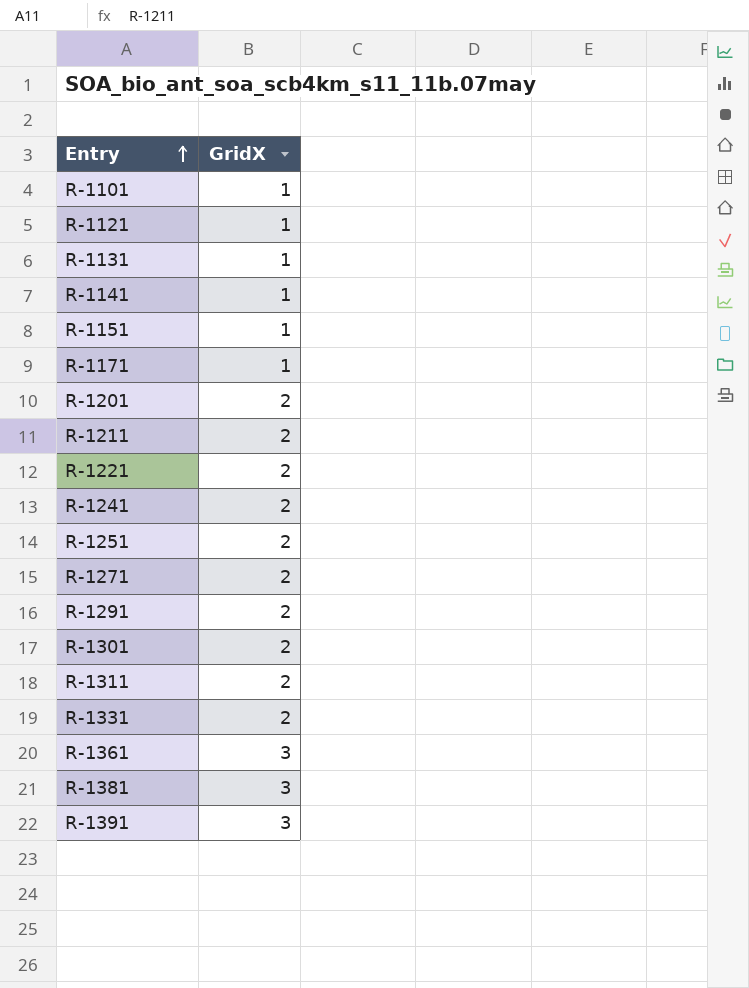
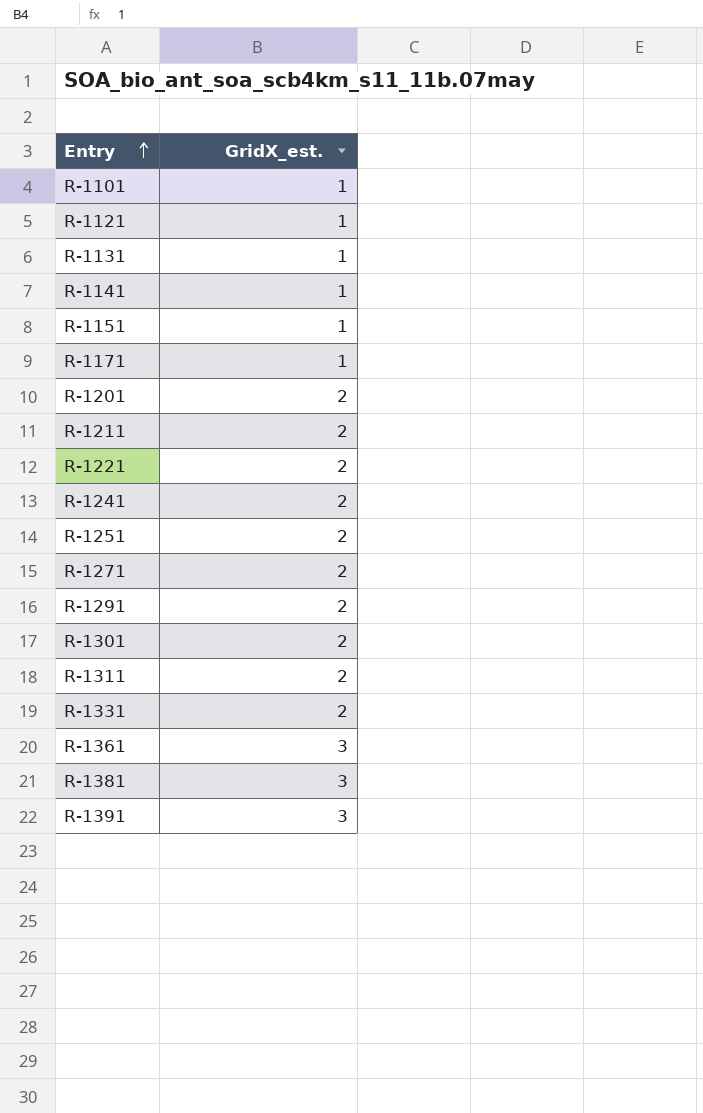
column name: GridX -> GridX_est.

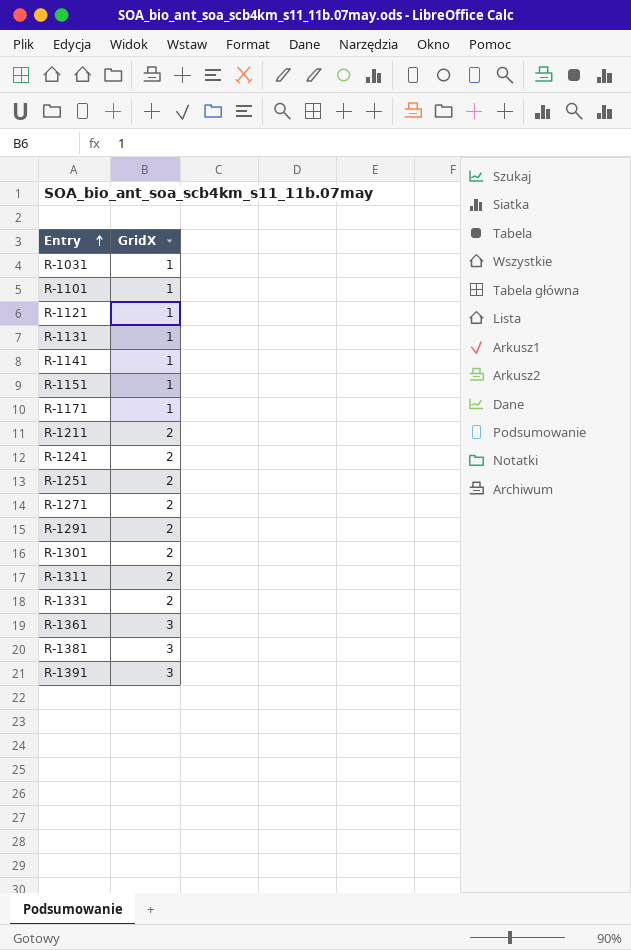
column name: GridX_est. -> GridX
row R-1201: 2 -> none
row R-1221: 2 -> none
row R-1031: none -> 1

